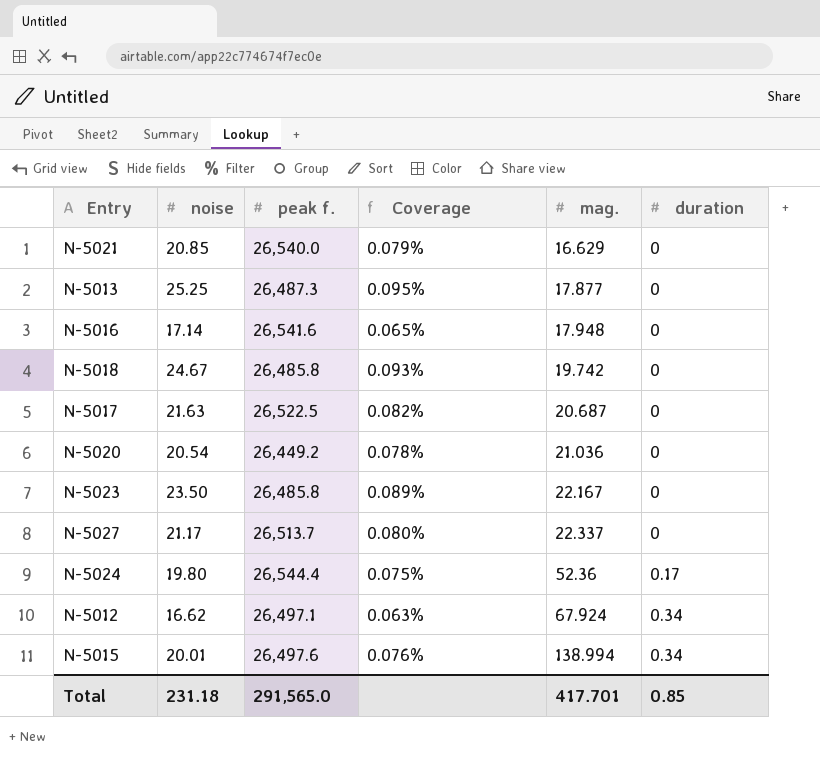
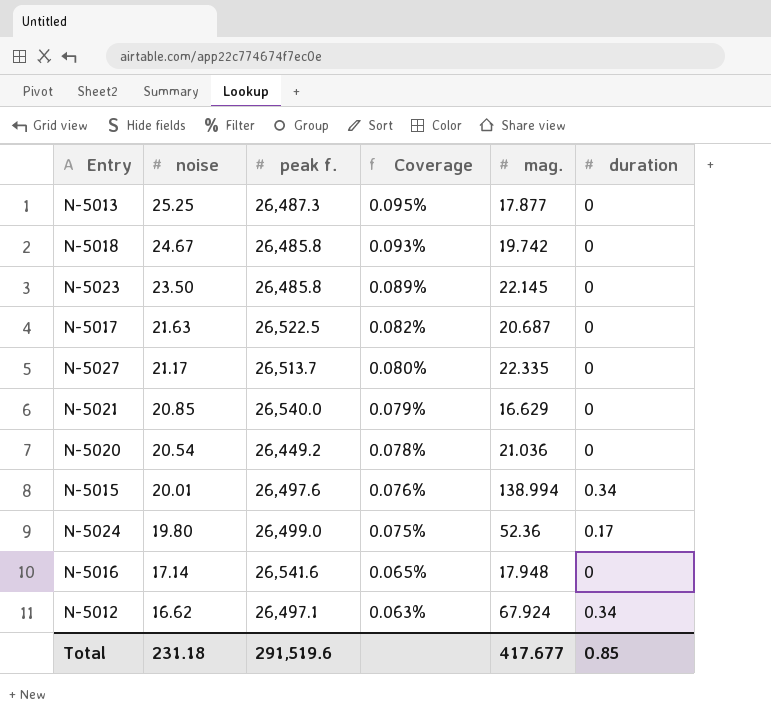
row order: mag. ascending -> noise descending
N-5023 | mag.: 22.167 -> 22.145
N-5027 | mag.: 22.337 -> 22.335
N-5024 | peak f.: 26,544.4 -> 26,499.0
Total | peak f.: 291,565.0 -> 291,519.6
Total | mag.: 417.701 -> 417.677

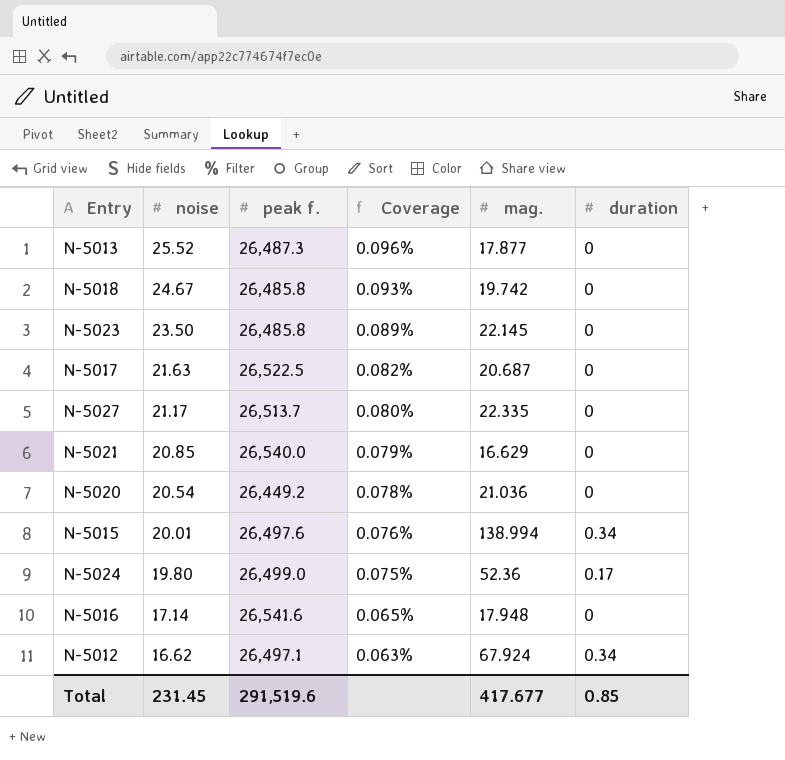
N-5013 | noise: 25.25 -> 25.52
N-5013 | Coverage: 0.095% -> 0.096%
Total | noise: 231.18 -> 231.45

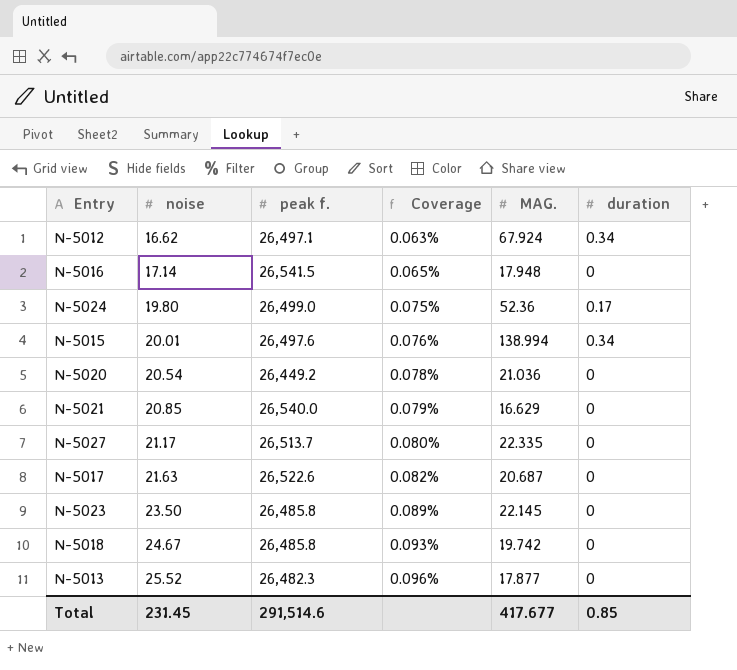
row order: noise descending -> noise ascending
column name: mag. -> MAG.
N-5016 | peak f.: 26,541.6 -> 26,541.5
N-5017 | peak f.: 26,522.5 -> 26,522.6
N-5013 | peak f.: 26,487.3 -> 26,482.3
Total | peak f.: 291,519.6 -> 291,514.6

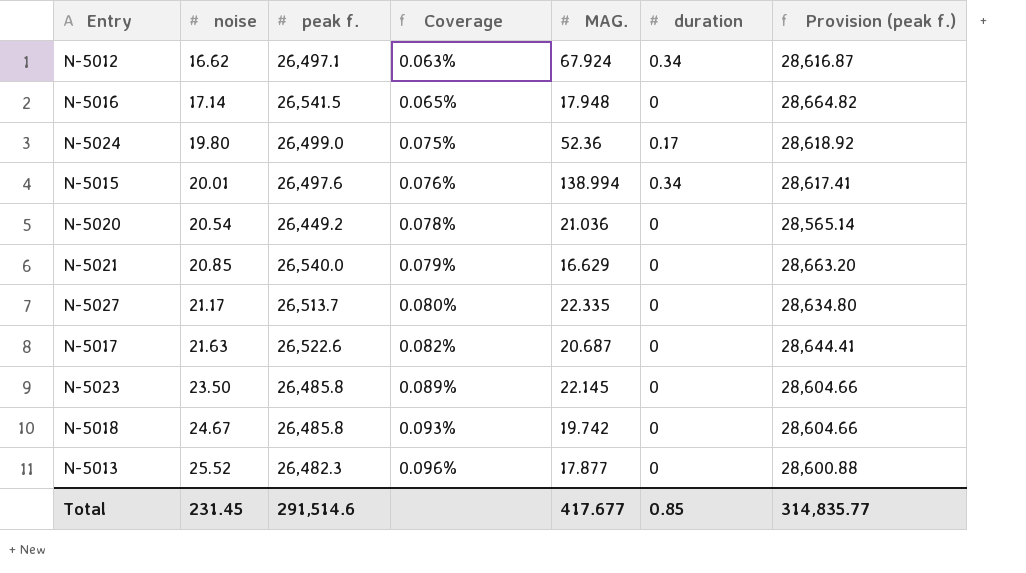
column Provision (peak f.) | formula: none -> [peak f.] * 1.08

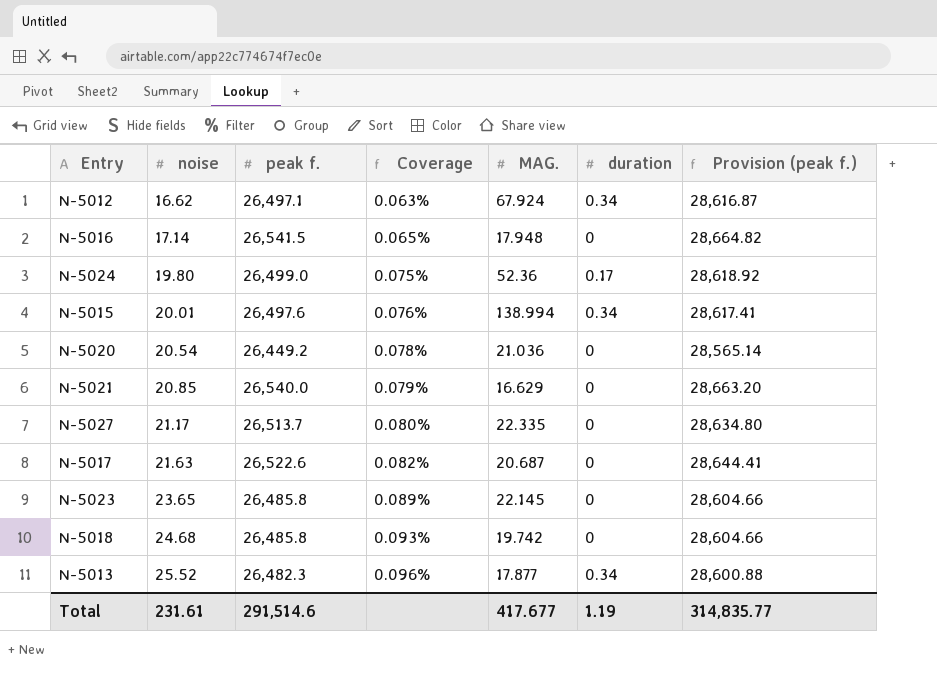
N-5023 | noise: 23.50 -> 23.65
N-5018 | noise: 24.67 -> 24.68
N-5013 | duration: 0 -> 0.34
Total | noise: 231.45 -> 231.61
Total | duration: 0.85 -> 1.19

